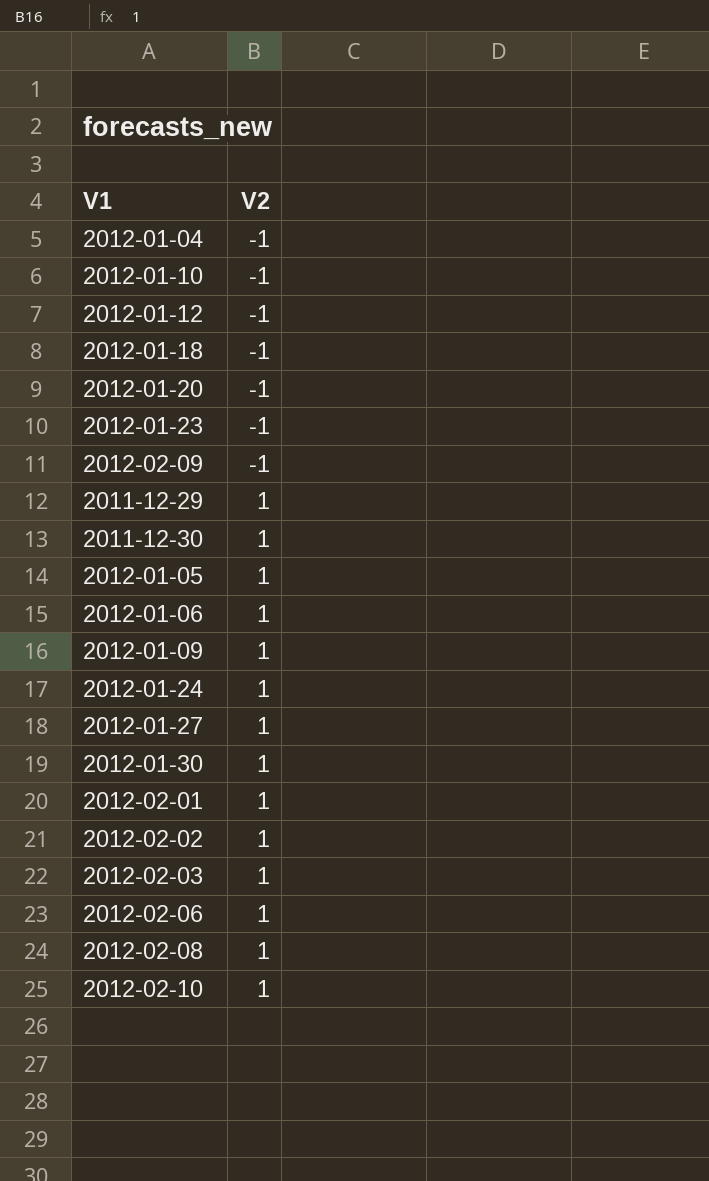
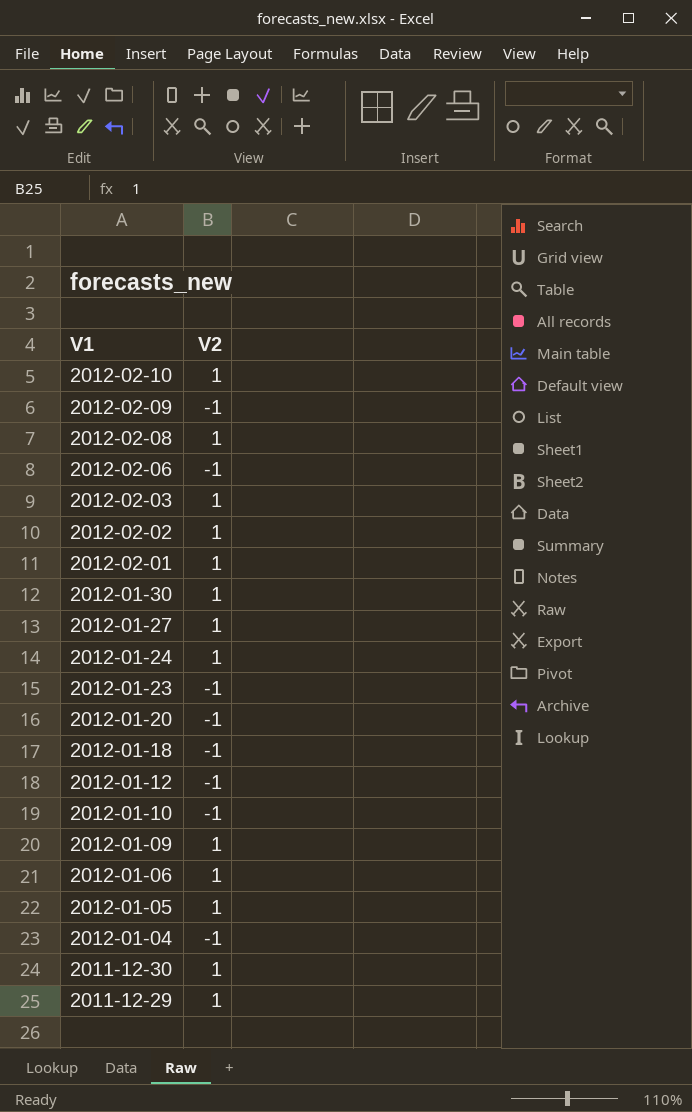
row order: V2 ascending -> V1 descending
2012-02-06 | V2: 1 -> -1

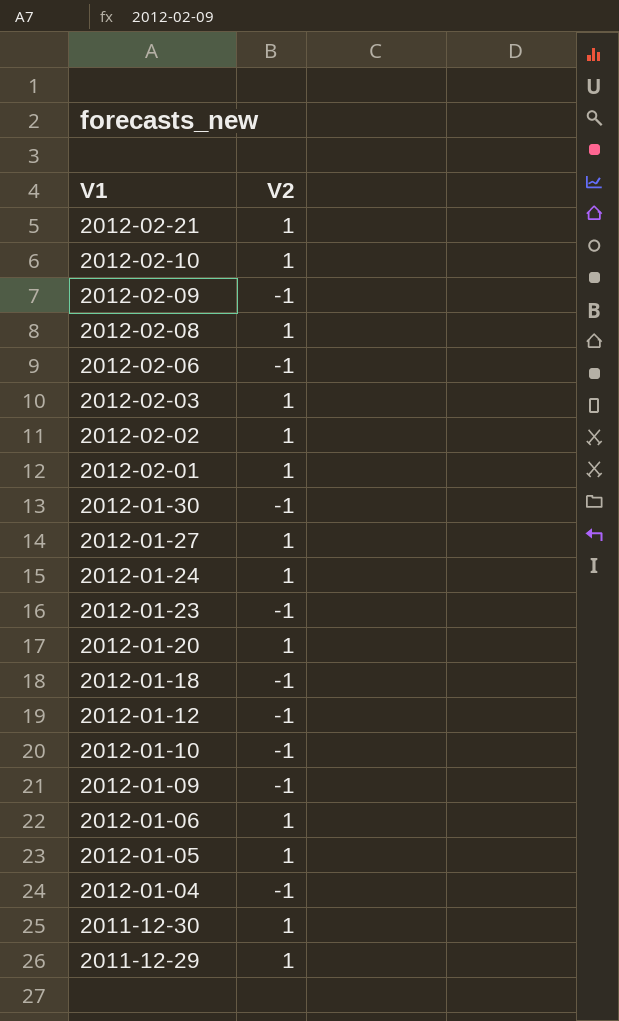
row 2012-02-21: none -> 1
2012-01-30 | V2: 1 -> -1
2012-01-20 | V2: -1 -> 1
2012-01-09 | V2: 1 -> -1

